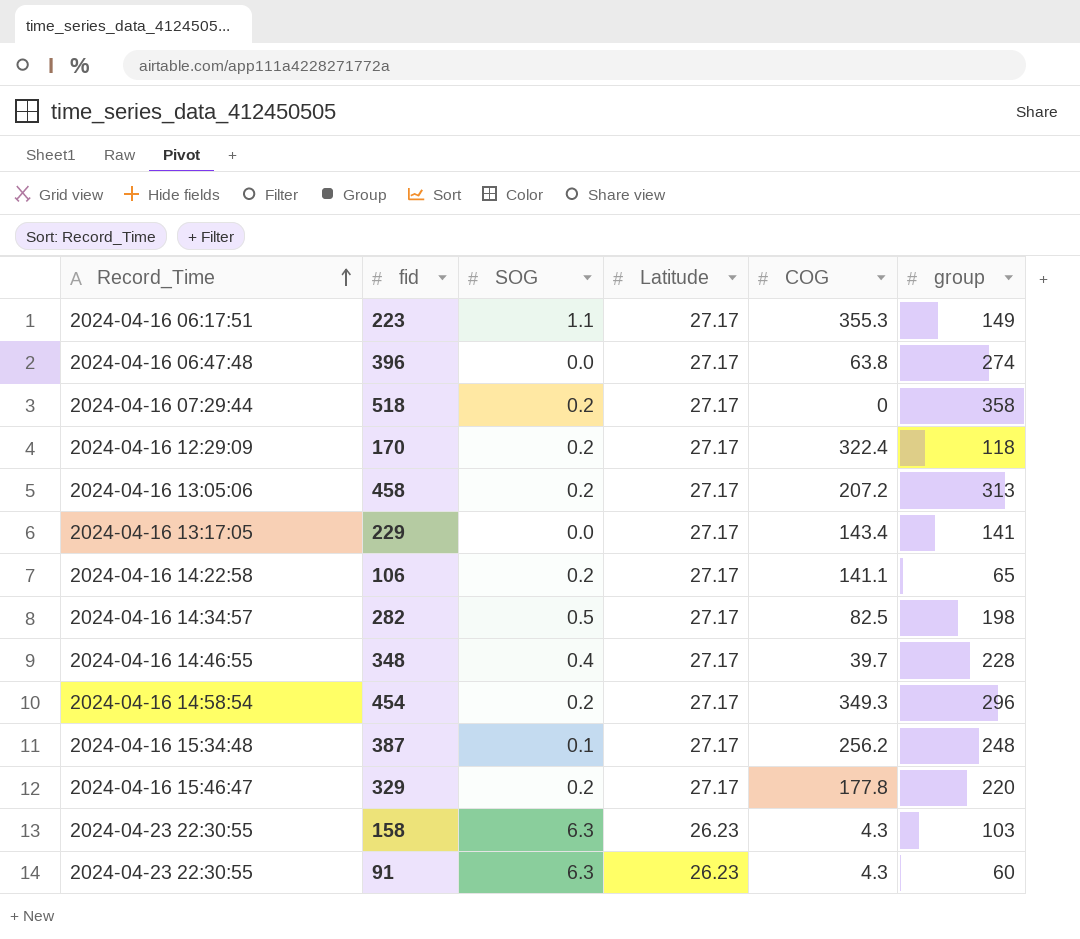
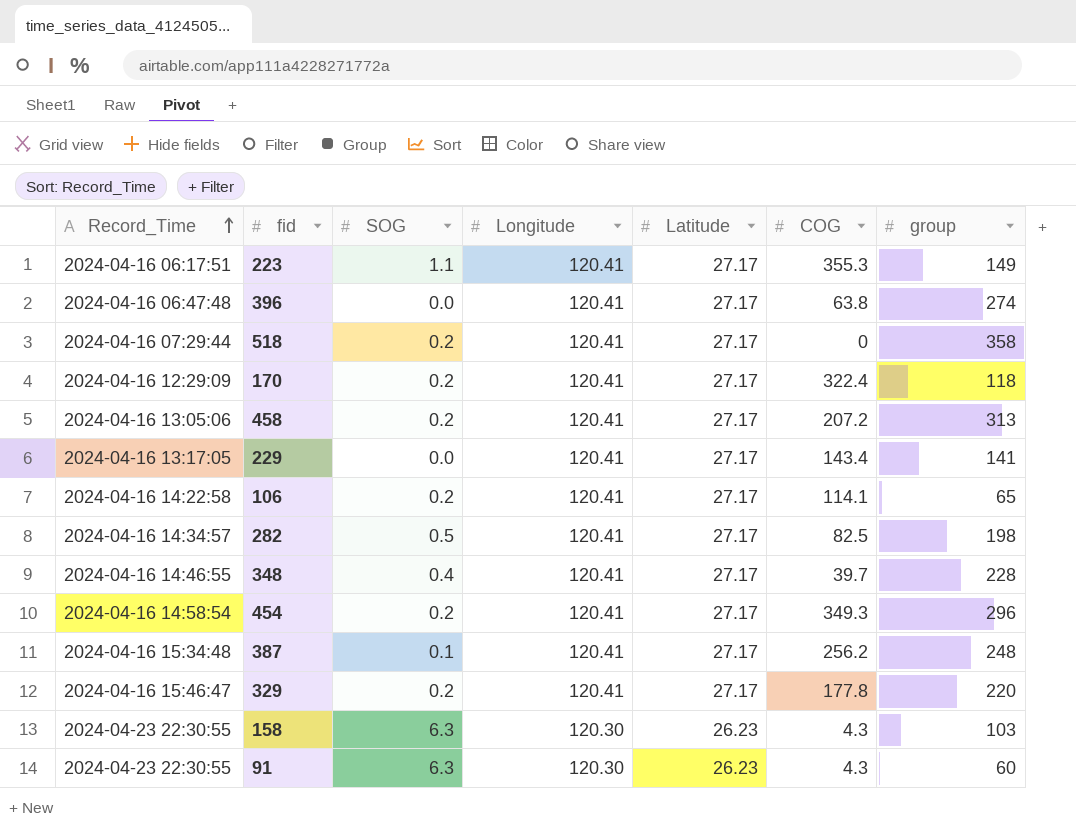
column Longitude | position: none -> 4
106 | COG: 141.1 -> 114.1

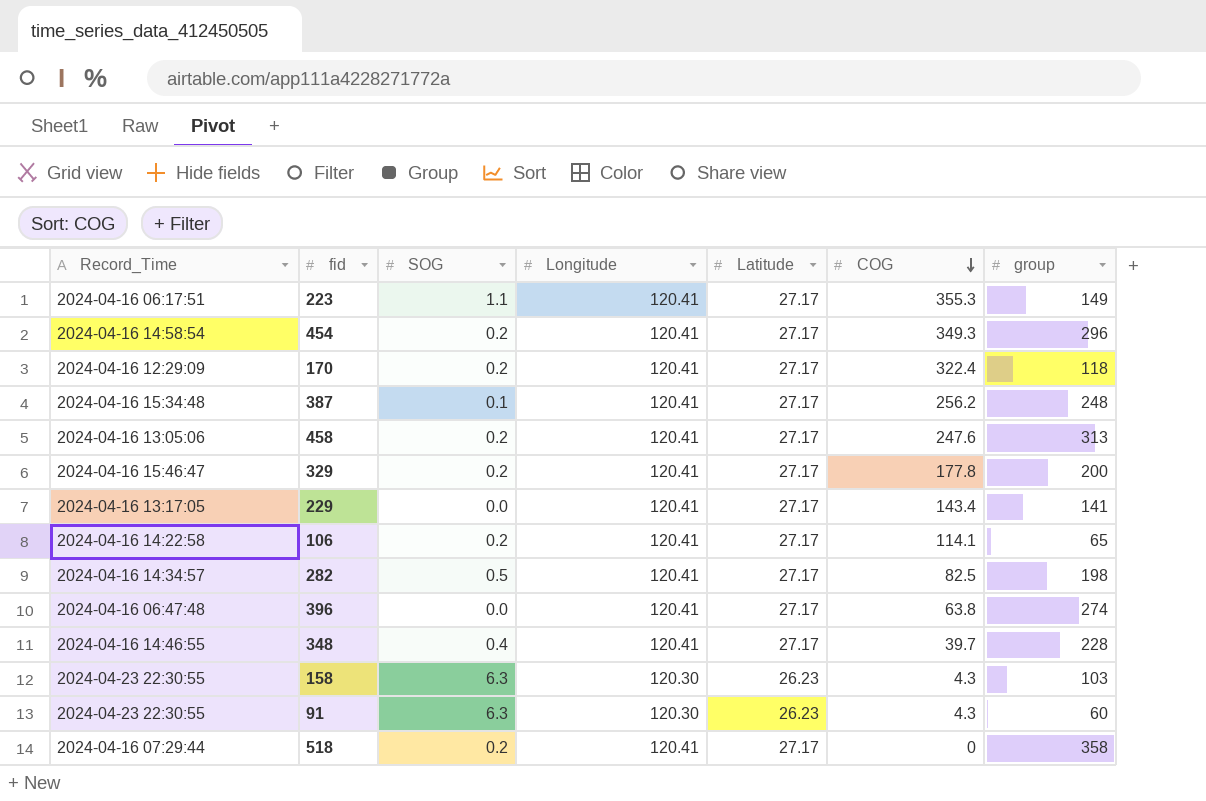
row order: Record_Time ascending -> COG descending
458 | COG: 207.2 -> 247.6
329 | group: 220 -> 200

